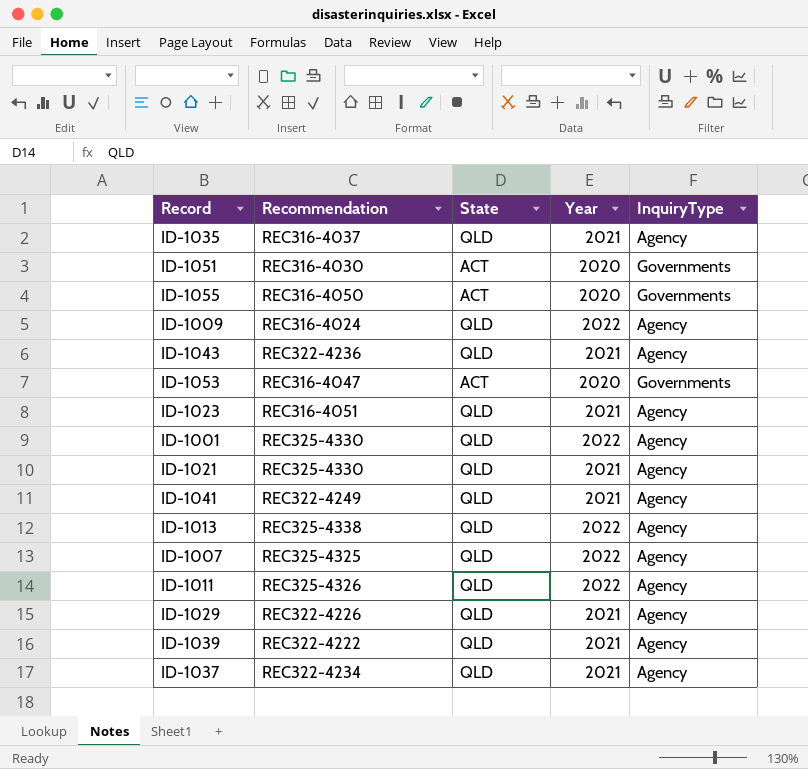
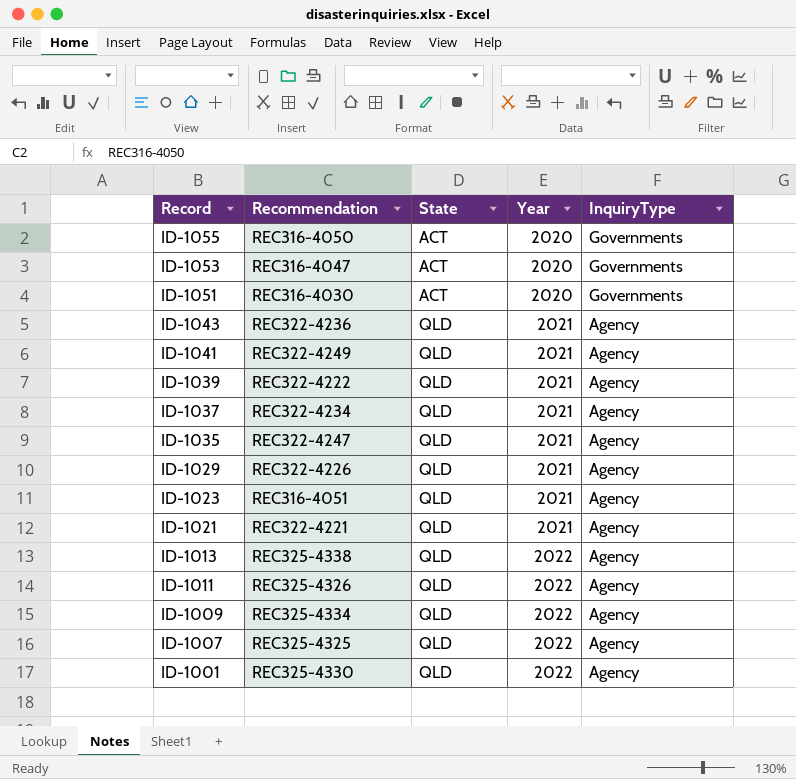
row order: none -> Record descending
ID-1035 | Recommendation: REC316-4037 -> REC322-4247
ID-1021 | Recommendation: REC325-4330 -> REC322-4221
ID-1009 | Recommendation: REC316-4024 -> REC325-4334

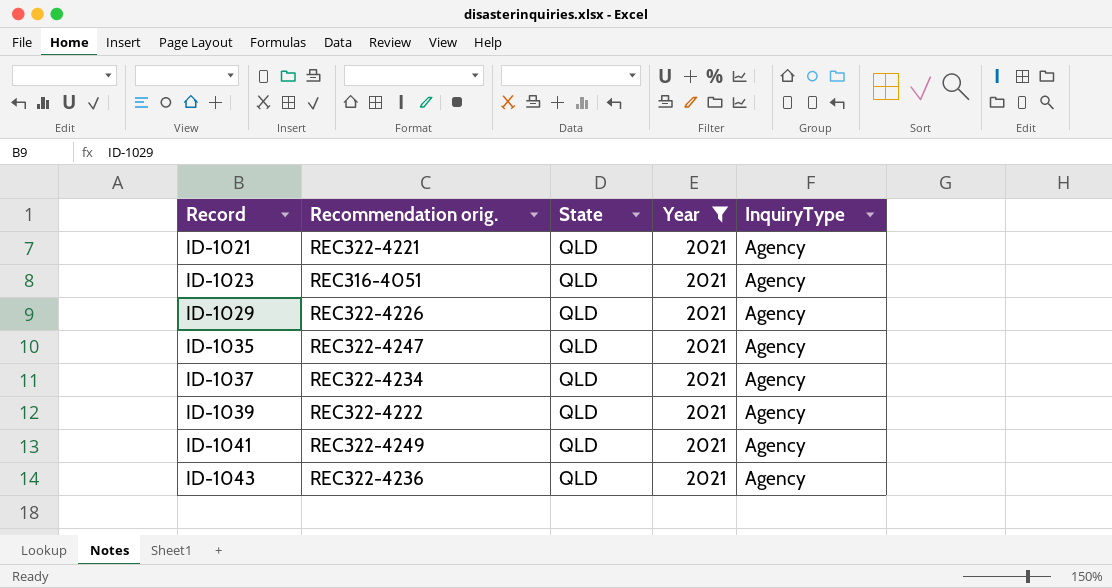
filter: none -> Year = 2021
row order: Record descending -> Record ascending
column name: Recommendation -> Recommendation orig.

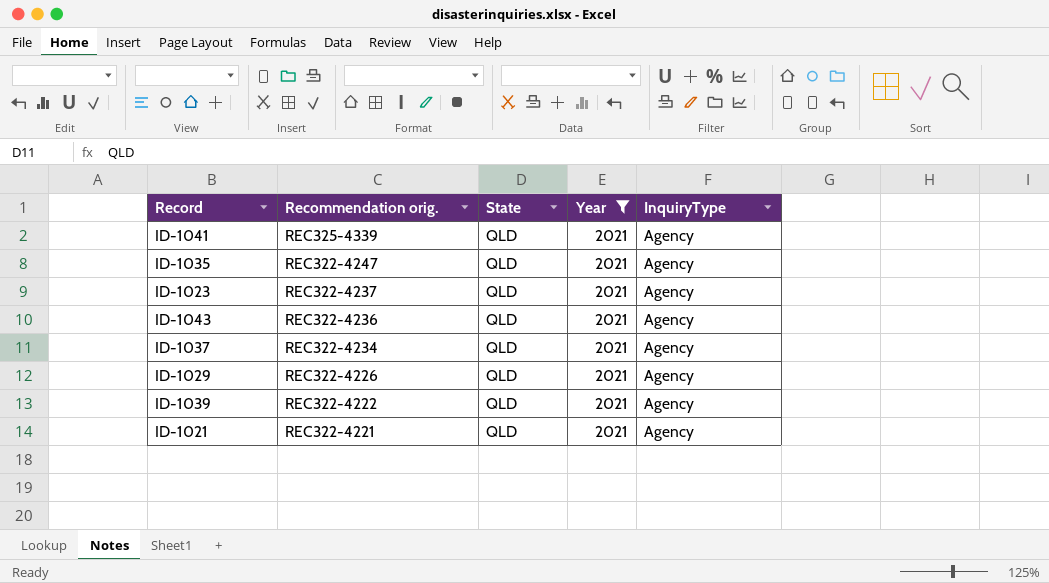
row order: Record ascending -> Recommendation orig. descending
ID-1041 | Recommendation orig.: REC322-4249 -> REC325-4339
ID-1023 | Recommendation orig.: REC316-4051 -> REC322-4237

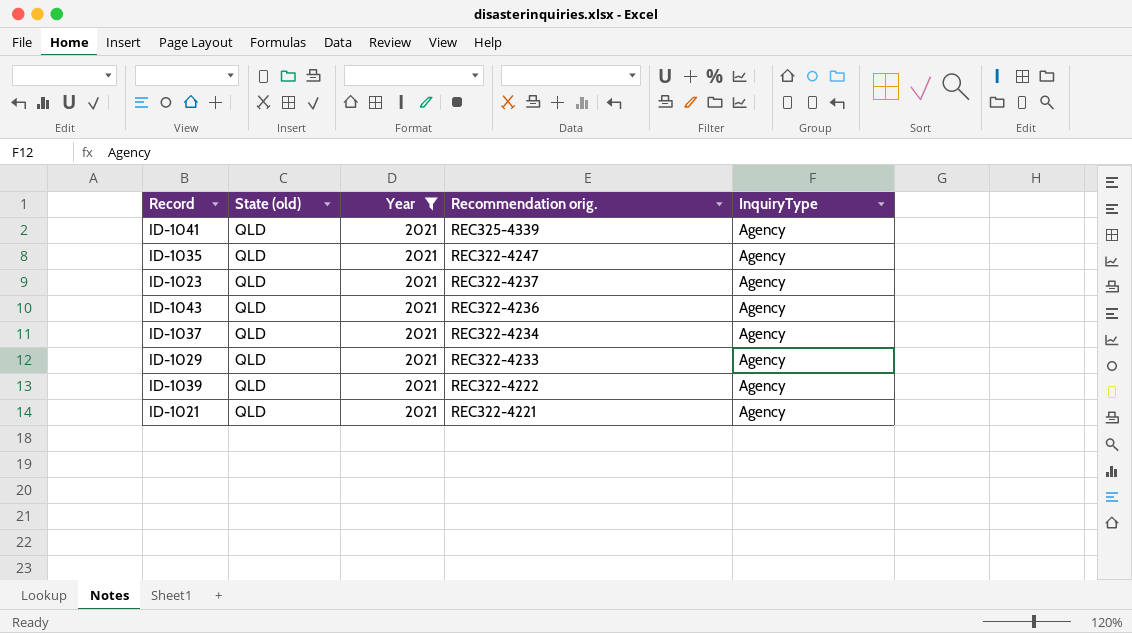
column name: State -> State (old)
column Recommendation orig. | position: 2 -> 4
ID-1029 | Recommendation orig.: REC322-4226 -> REC322-4233

